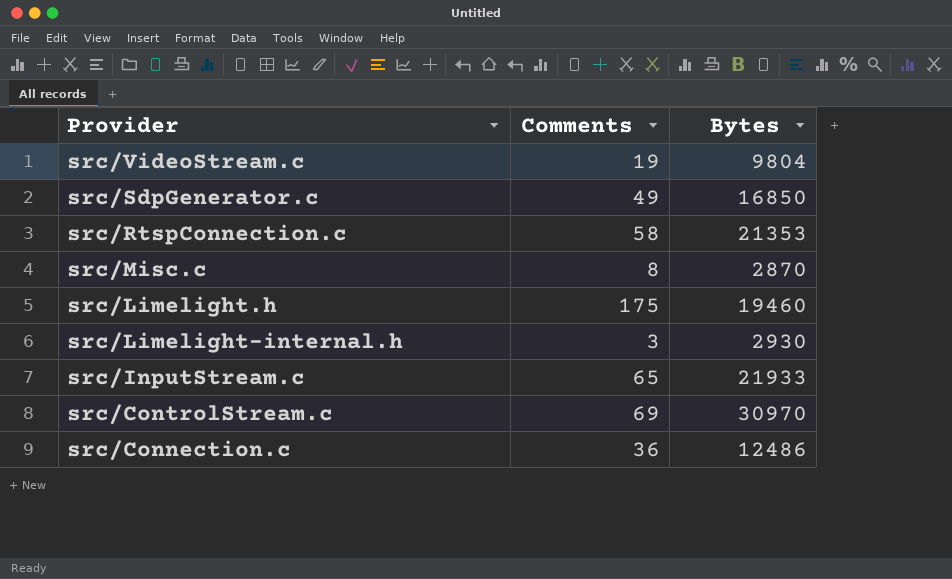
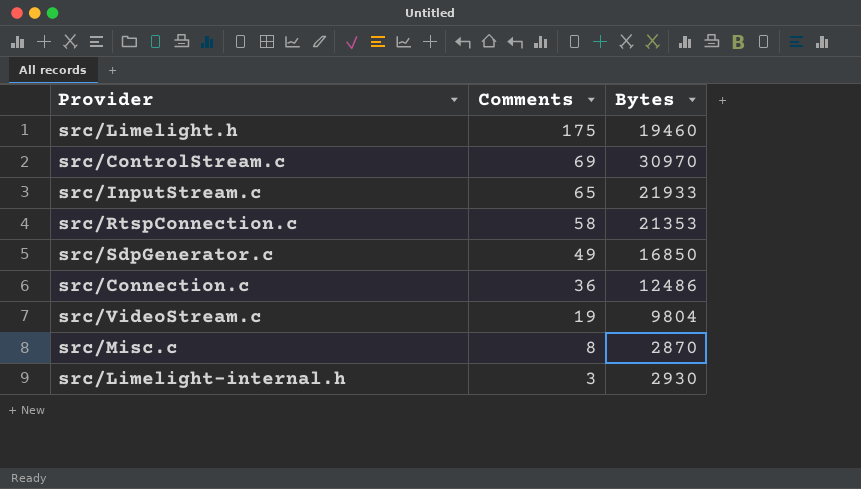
row order: Provider descending -> Comments descending

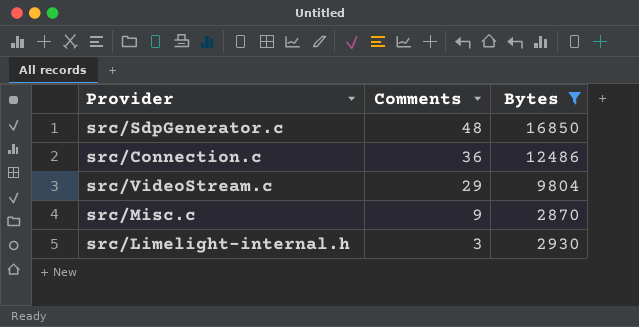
filter: none -> Bytes <= 16850
src/SdpGenerator.c | Comments: 49 -> 48
src/VideoStream.c | Comments: 19 -> 29
src/Misc.c | Comments: 8 -> 9

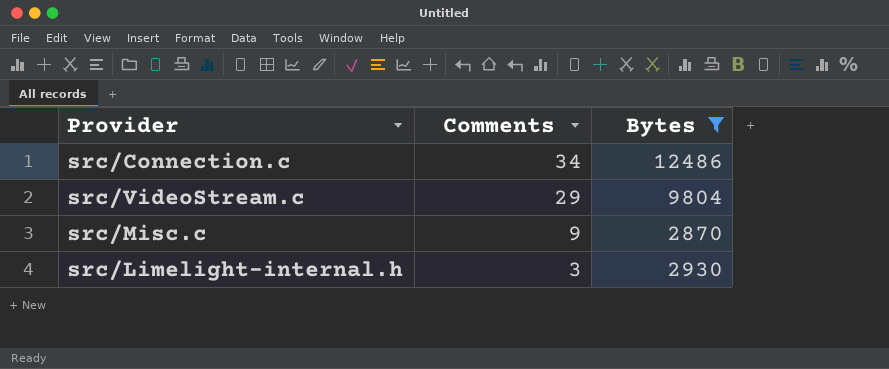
row src/SdpGenerator.c: 48 | 16850 -> none
src/Connection.c | Comments: 36 -> 34

